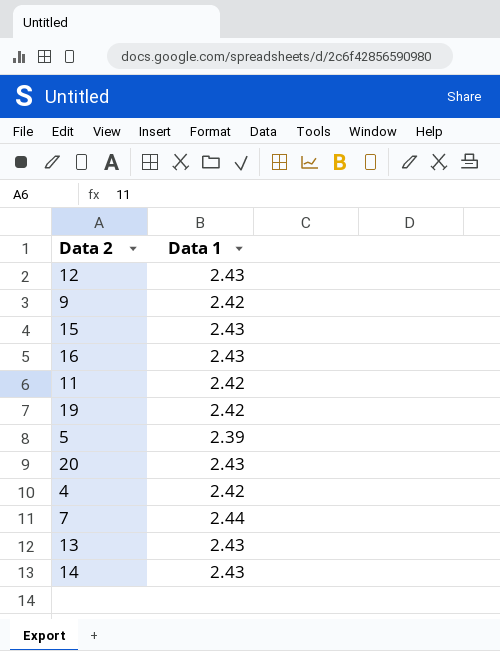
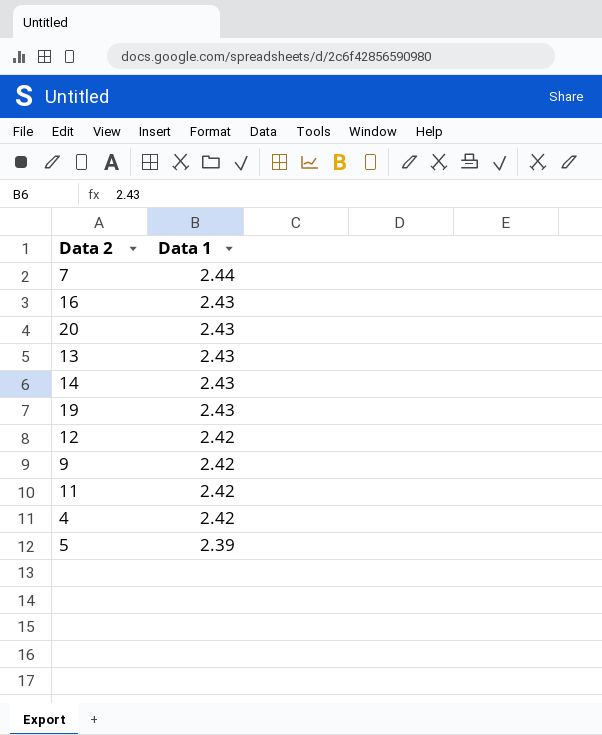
row order: none -> Data 1 descending
row 15: 2.43 -> none
19 | Data 1: 2.42 -> 2.43
12 | Data 1: 2.43 -> 2.42

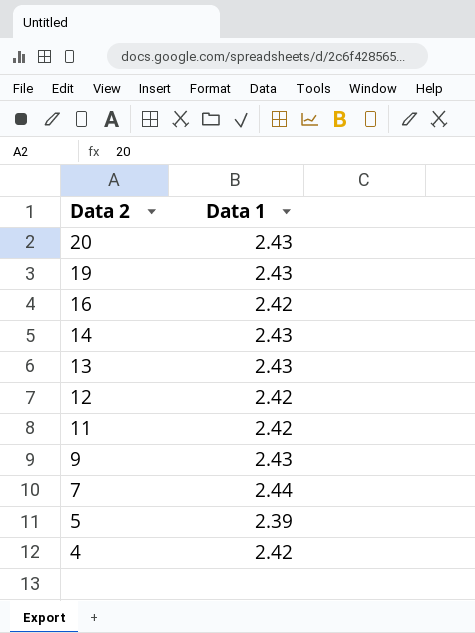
row order: Data 1 descending -> Data 2 descending
16 | Data 1: 2.43 -> 2.42
9 | Data 1: 2.42 -> 2.43

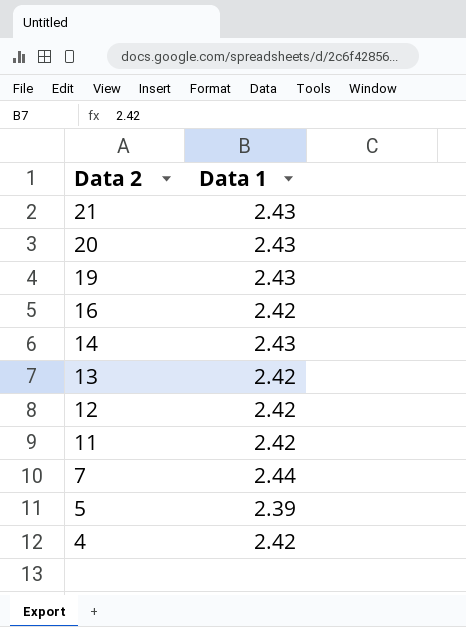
row 9: 2.43 -> none
row 21: none -> 2.43
13 | Data 1: 2.43 -> 2.42

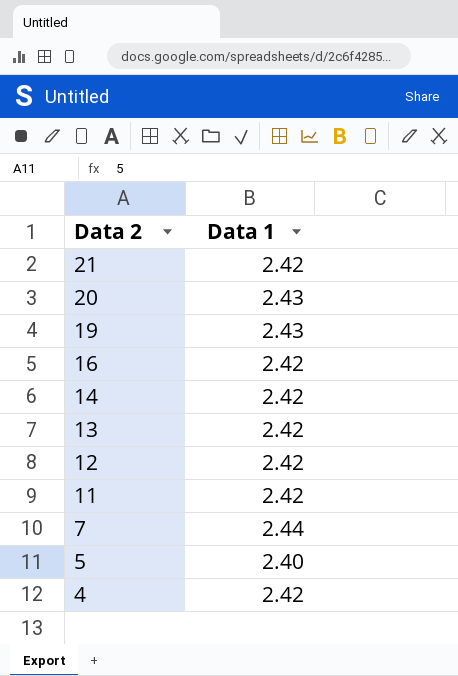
21 | Data 1: 2.43 -> 2.42
14 | Data 1: 2.43 -> 2.42
5 | Data 1: 2.39 -> 2.40

